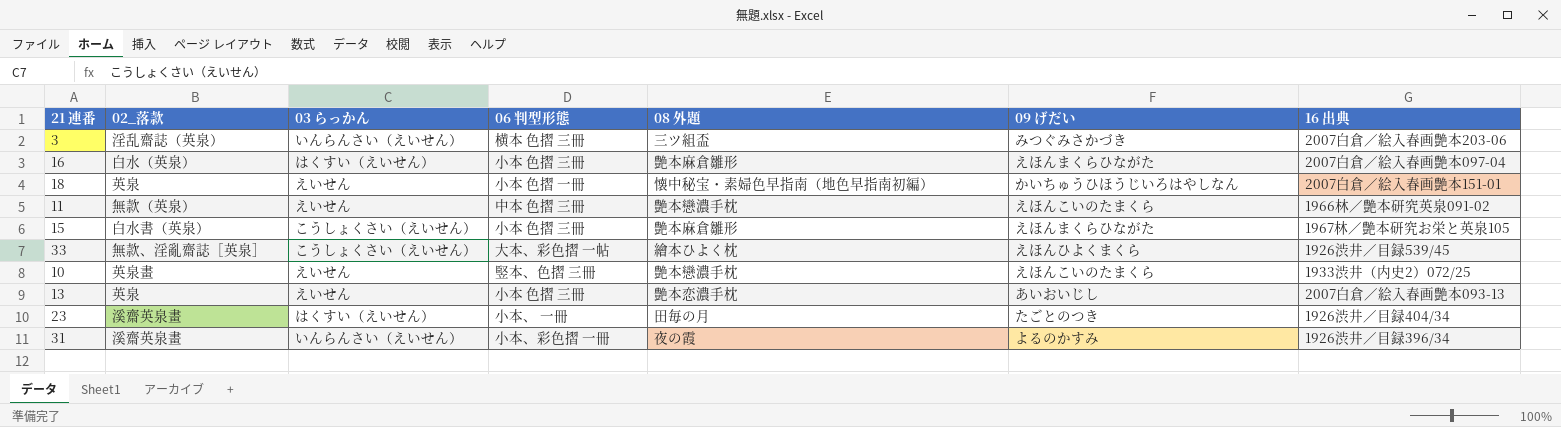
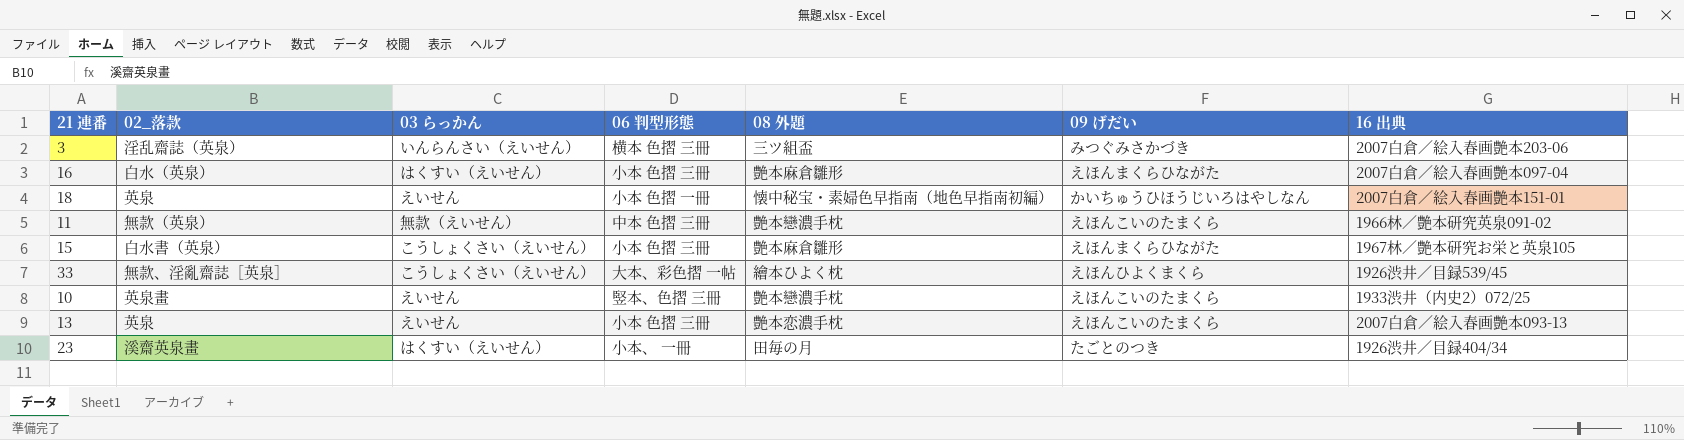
row 31: 溪齋英泉畫 | いんらんさい（えいせん） | 小本、彩色摺 一冊 | 夜の霞 | よるのかすみ | 1926渋井／目録396/34 -> none
11 | 03 らっかん: えいせん -> 無款（えいせん）
13 | 09 げだい: あいおいじし -> えほんこいのたまくら

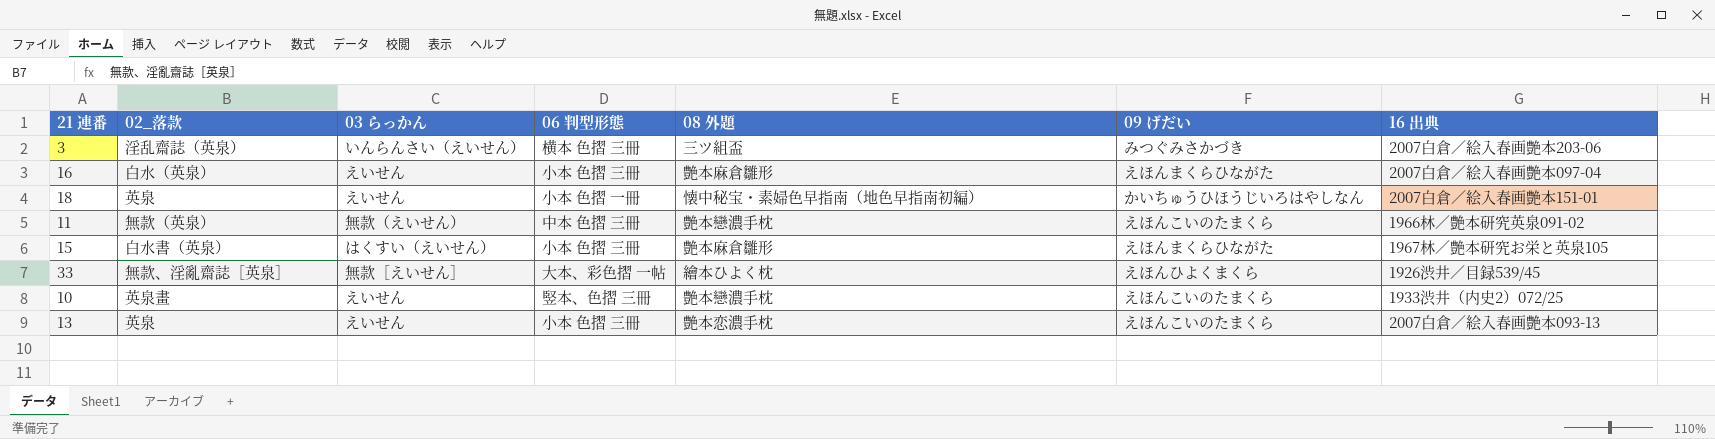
row 23: 溪齋英泉畫 | はくすい（えいせん） | 小本、 一冊 | 田毎の月 | たごとのつき | 1926渋井／目録404/34 -> none
16 | 03 らっかん: はくすい（えいせん） -> えいせん
15 | 03 らっかん: こうしょくさい（えいせん） -> はくすい（えいせん）
33 | 03 らっかん: こうしょくさい（えいせん） -> 無款［えいせん］

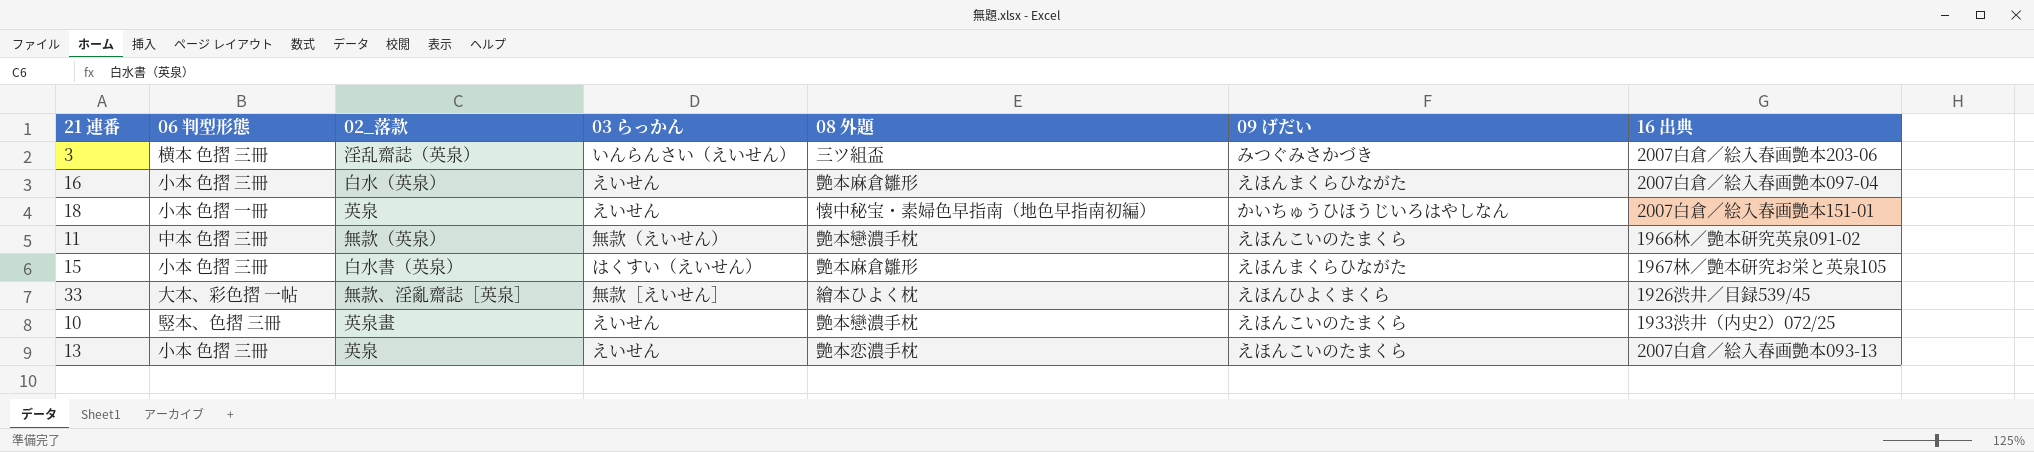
column 06 判型形態 | position: 4 -> 2

